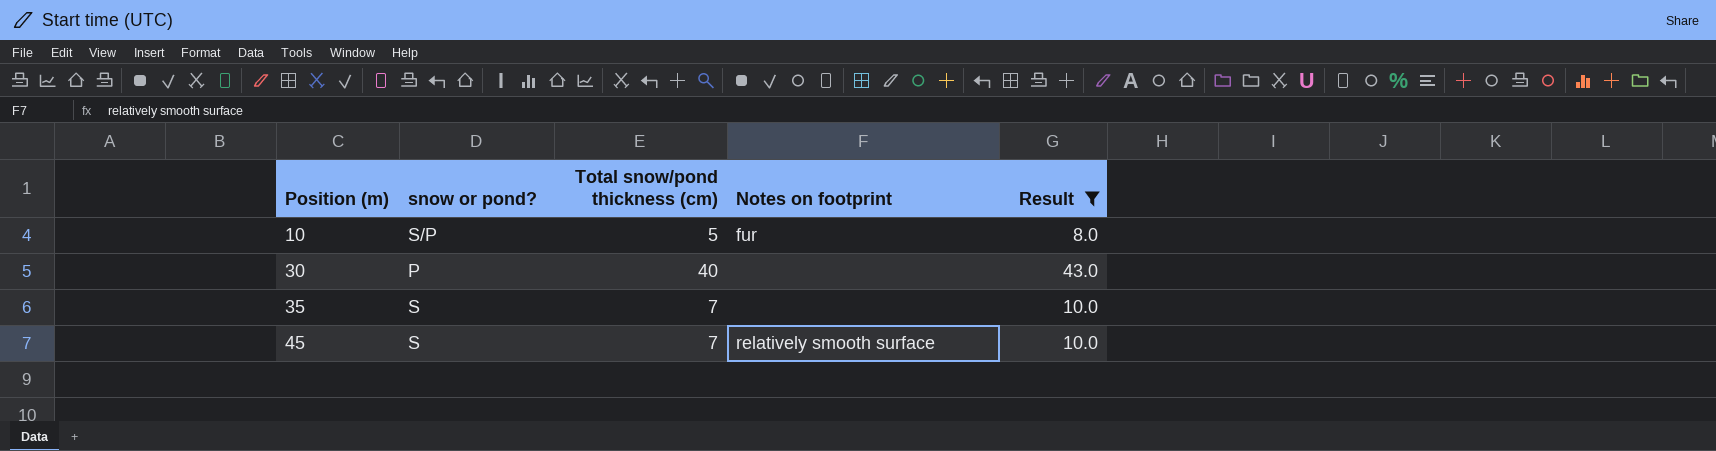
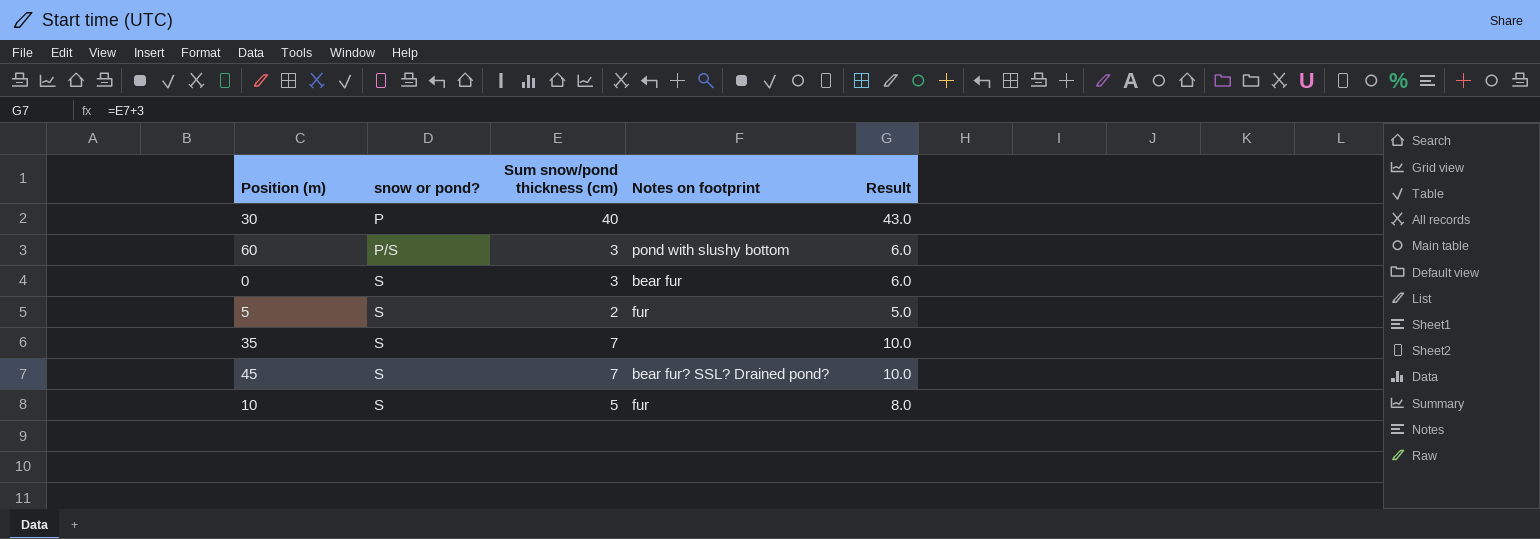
filter: Result >= 8.0 -> none
row order: Position (m) ascending -> snow or pond? ascending
column name: Total snow/pond thickness (cm) -> Sum snow/pond thickness (cm)
45 | Notes on footprint: relatively smooth surface -> bear fur? SSL? Drained pond?
10 | snow or pond?: S/P -> S

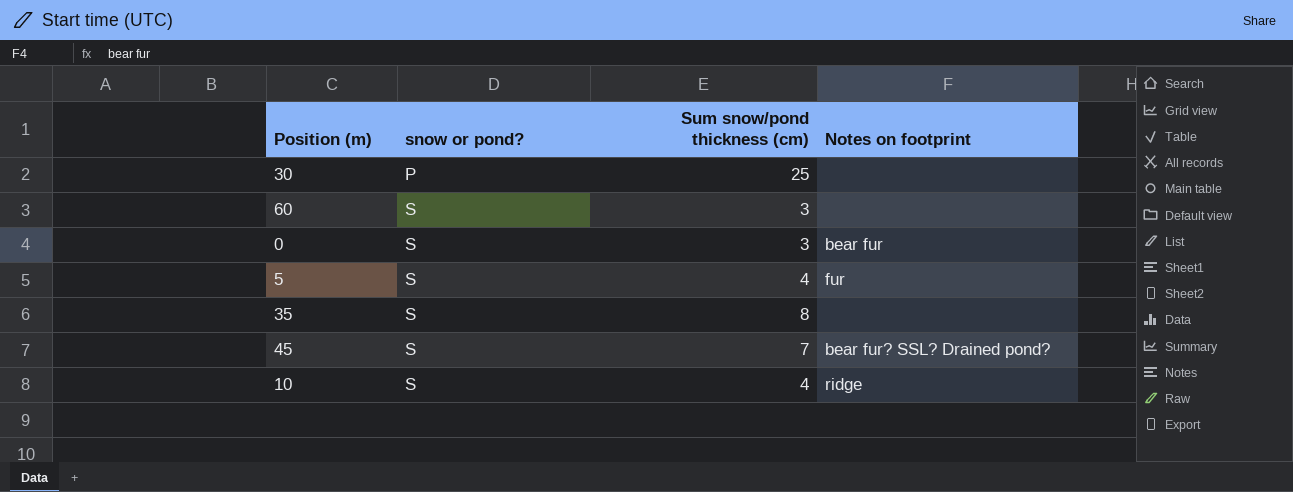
column Result | formula: [Sum snow/pond thickness (cm)] + 3 -> none
30 | Sum snow/pond thickness (cm): 40 -> 25
60 | snow or pond?: P/S -> S
60 | Notes on footprint: pond with slushy bottom -> none
5 | Sum snow/pond thickness (cm): 2 -> 4
35 | Sum snow/pond thickness (cm): 7 -> 8
10 | Sum snow/pond thickness (cm): 5 -> 4
10 | Notes on footprint: fur -> ridge

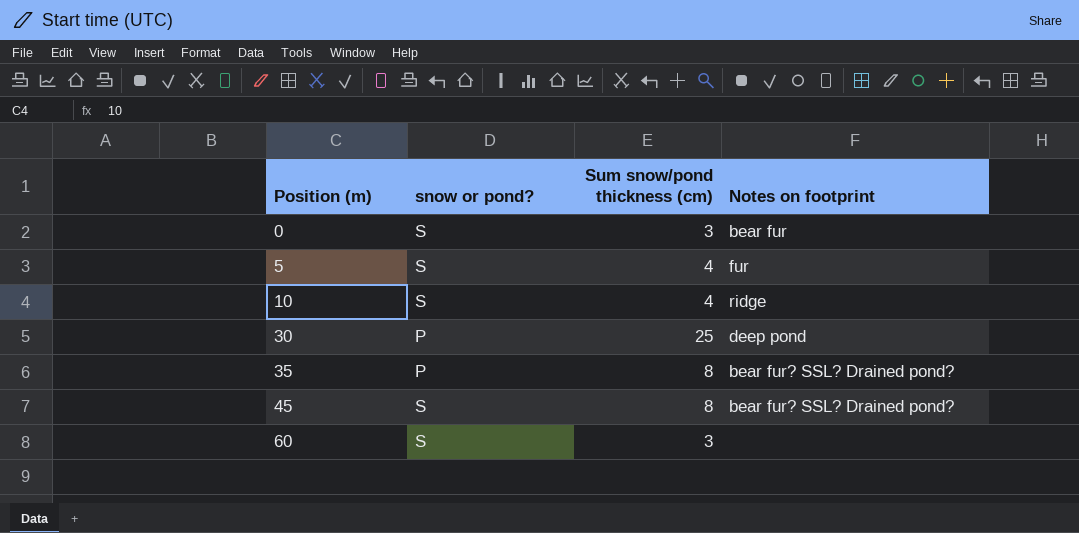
row order: snow or pond? ascending -> Position (m) ascending
30 | Notes on footprint: none -> deep pond
35 | snow or pond?: S -> P
35 | Notes on footprint: none -> bear fur? SSL? Drained pond?
45 | Sum snow/pond thickness (cm): 7 -> 8

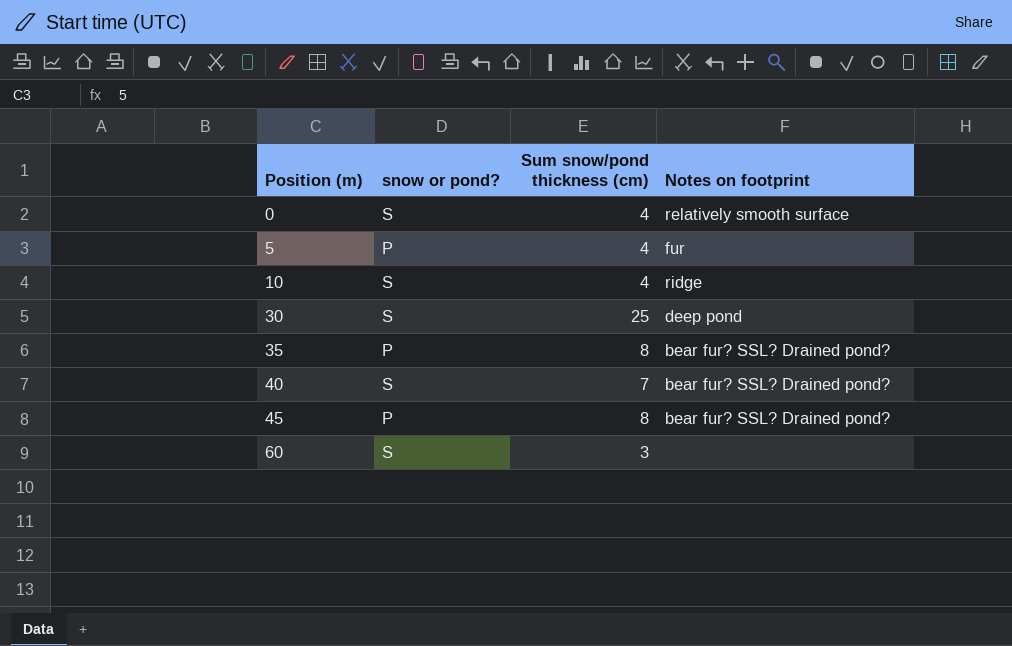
0 | Sum snow/pond thickness (cm): 3 -> 4
0 | Notes on footprint: bear fur -> relatively smooth surface
5 | snow or pond?: S -> P
30 | snow or pond?: P -> S
row 40: none -> S | 7 | bear fur? SSL? Drained pond?
45 | snow or pond?: S -> P

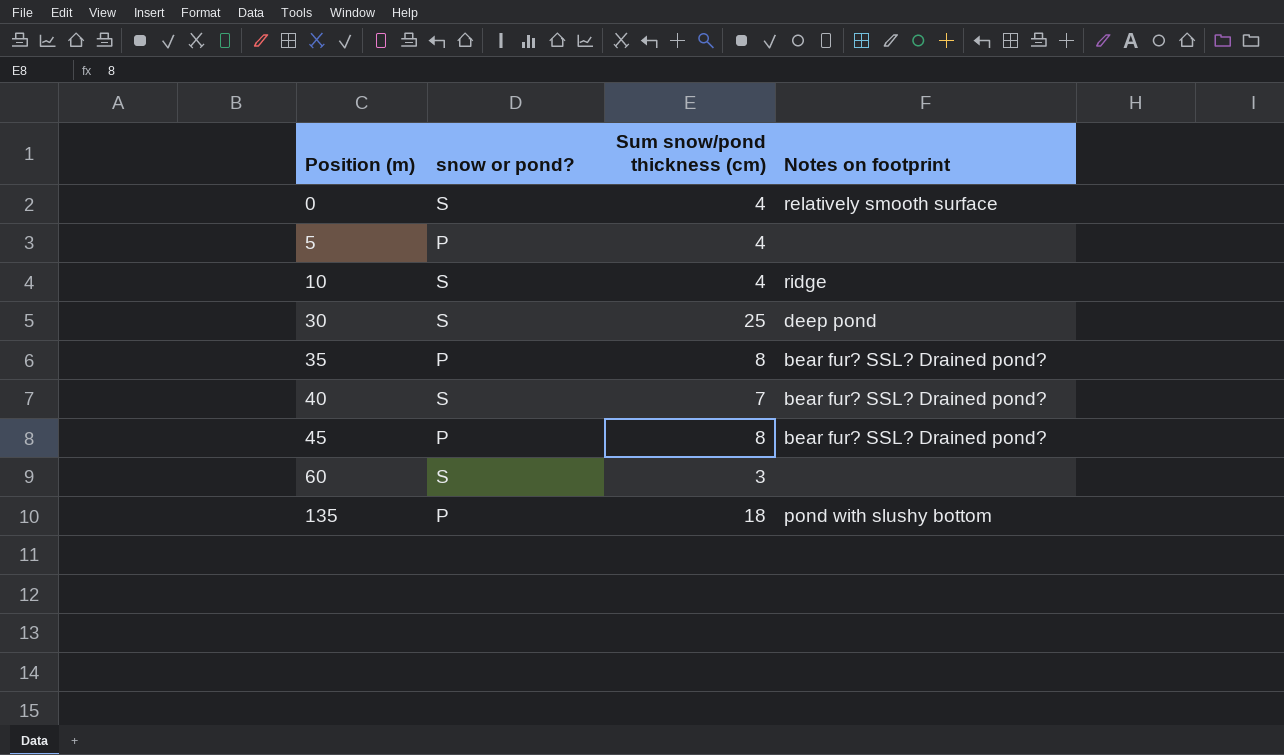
5 | Notes on footprint: fur -> none
row 135: none -> P | 18 | pond with slushy bottom

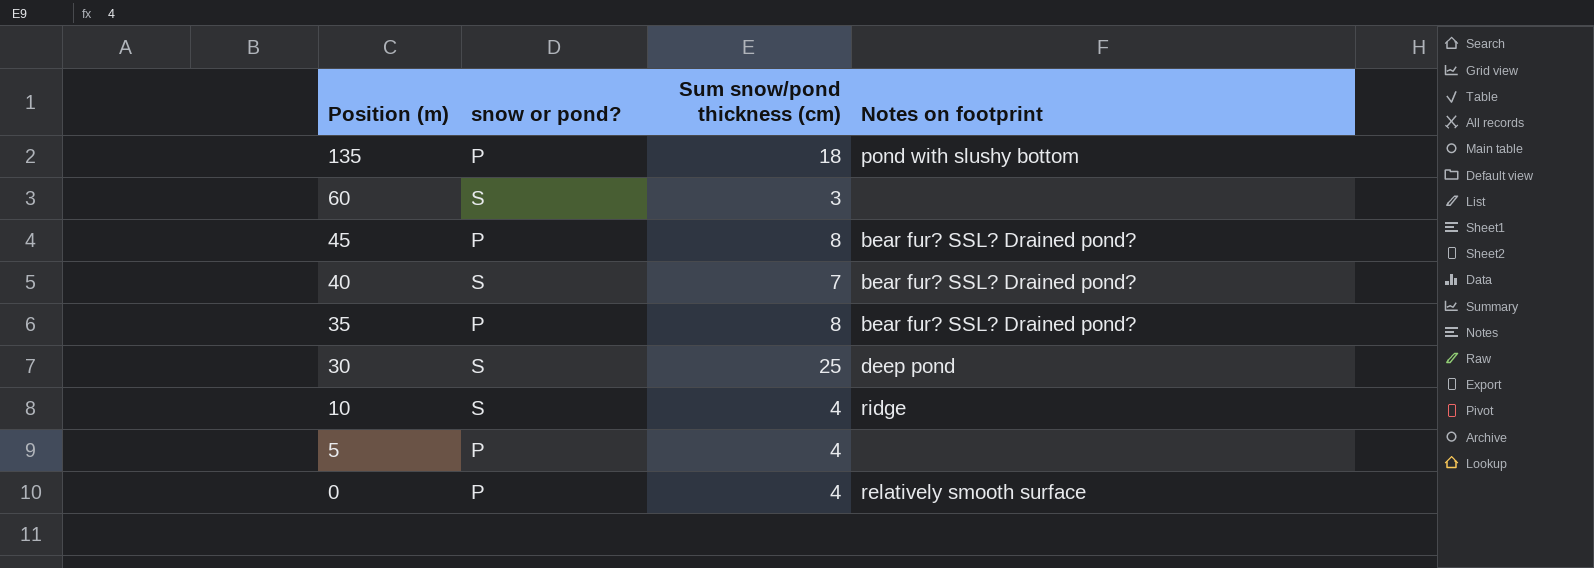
row order: Position (m) ascending -> Position (m) descending
0 | snow or pond?: S -> P

